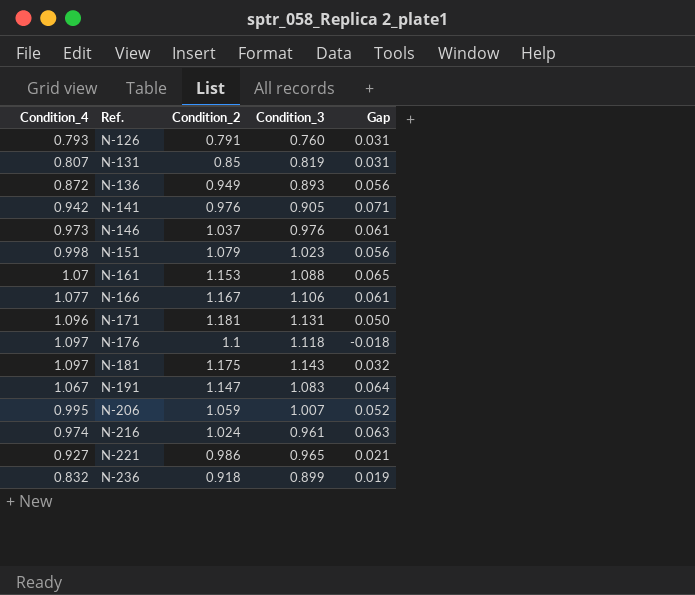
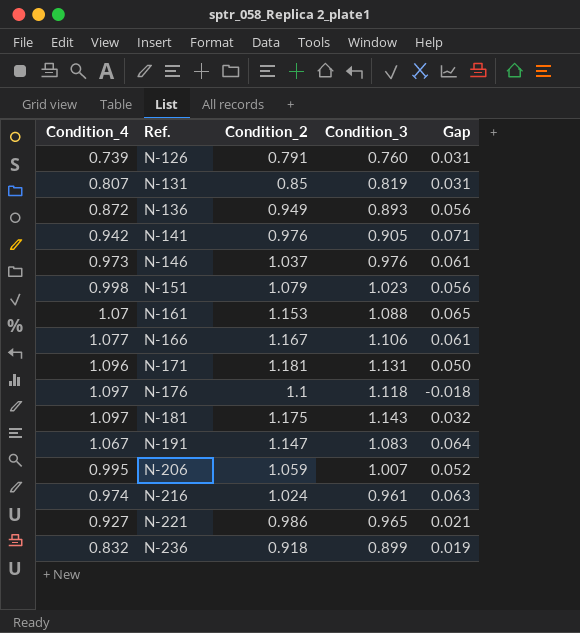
N-126 | Condition_4: 0.793 -> 0.739

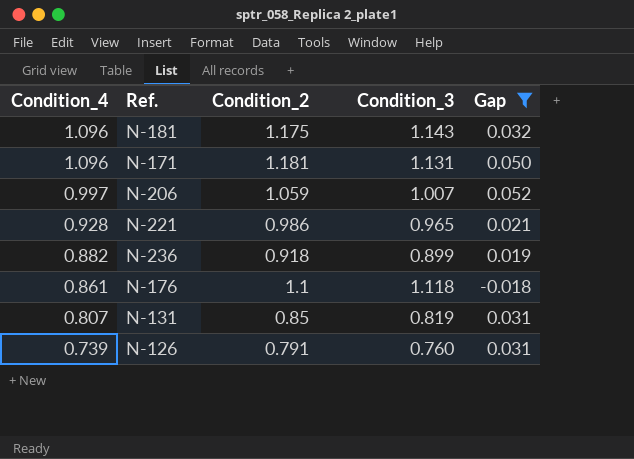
filter: none -> Gap <= 0.052
row order: Ref. ascending -> Condition_4 descending
N-181 | Condition_4: 1.097 -> 1.096
N-206 | Condition_4: 0.995 -> 0.997
N-221 | Condition_4: 0.927 -> 0.928
N-236 | Condition_4: 0.832 -> 0.882
N-176 | Condition_4: 1.097 -> 0.861

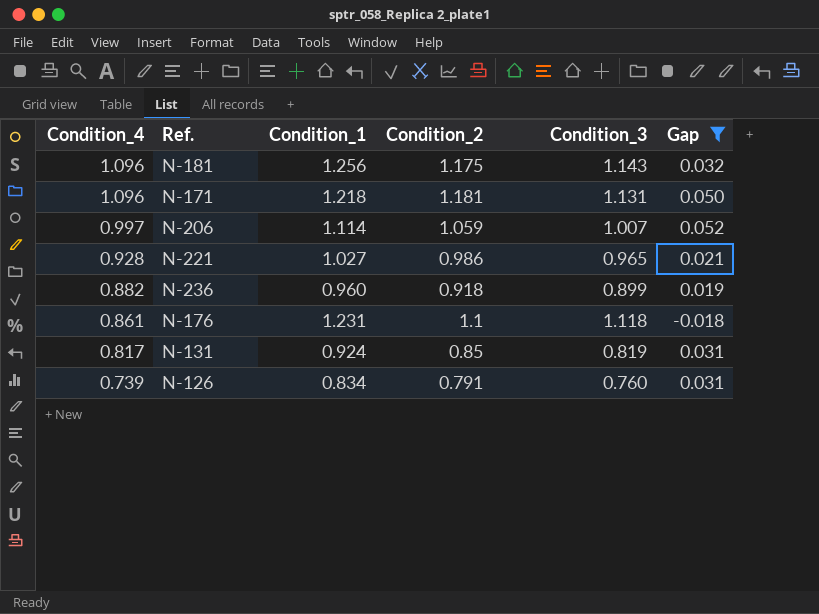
column Condition_1 | position: none -> 3
N-131 | Condition_4: 0.807 -> 0.817

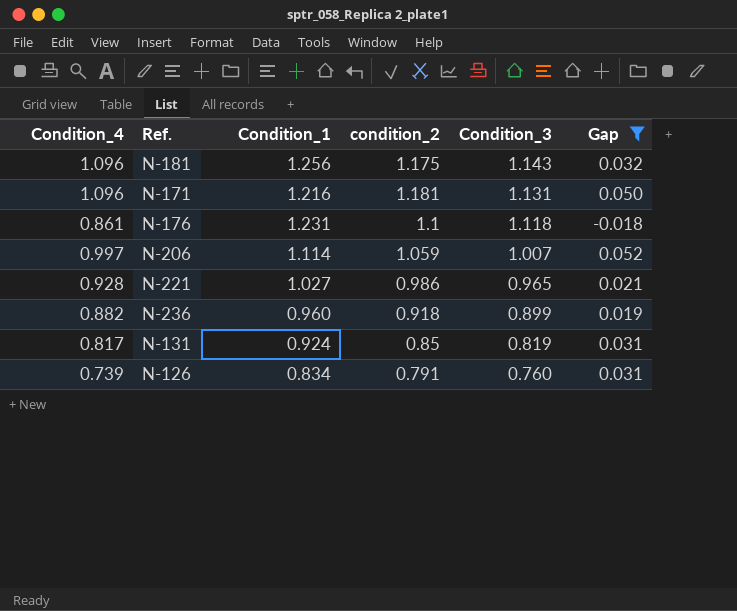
row order: Condition_4 descending -> Condition_3 descending
column name: Condition_2 -> condition_2
N-171 | Condition_1: 1.218 -> 1.216

